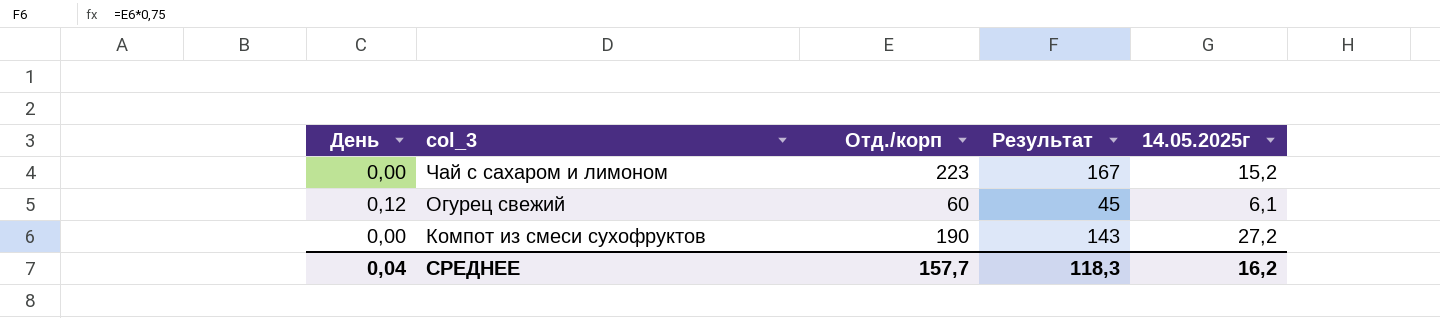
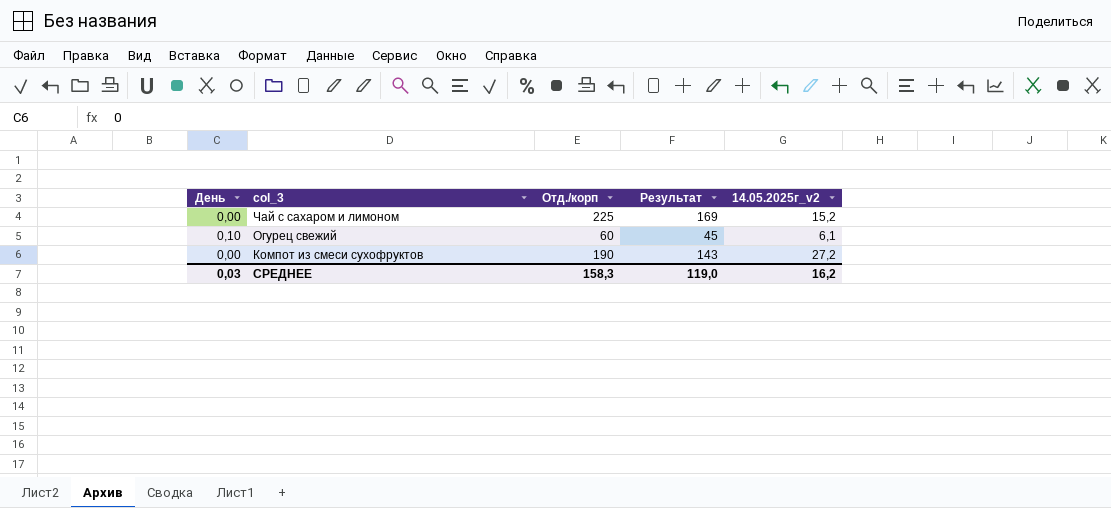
column name: 14.05.2025г -> 14.05.2025г_v2
Чай с сахаром и лимоном | Отд./корп: 223 -> 225
Чай с сахаром и лимоном | Результат: 167 -> 169
Огурец свежий | День: 0,12 -> 0,10
СРЕДНЕЕ | День: 0,04 -> 0,03
СРЕДНЕЕ | Отд./корп: 157,7 -> 158,3
СРЕДНЕЕ | Результат: 118,3 -> 119,0

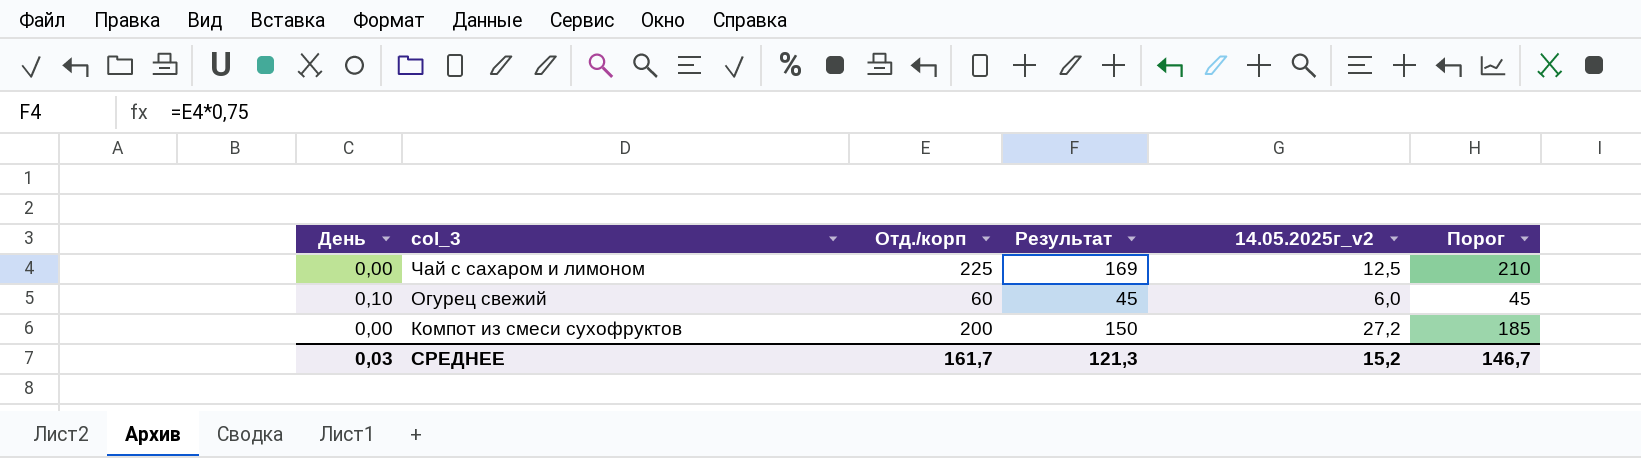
column Порог | formula: none -> [Отд./корп] - 15
Чай с сахаром и лимоном | 14.05.2025г_v2: 15,2 -> 12,5
Огурец свежий | 14.05.2025г_v2: 6,1 -> 6,0
Компот из смеси сухофруктов | Отд./корп: 190 -> 200
Компот из смеси сухофруктов | Результат: 143 -> 150
СРЕДНЕЕ | Отд./корп: 158,3 -> 161,7
СРЕДНЕЕ | Результат: 119,0 -> 121,3
СРЕДНЕЕ | 14.05.2025г_v2: 16,2 -> 15,2

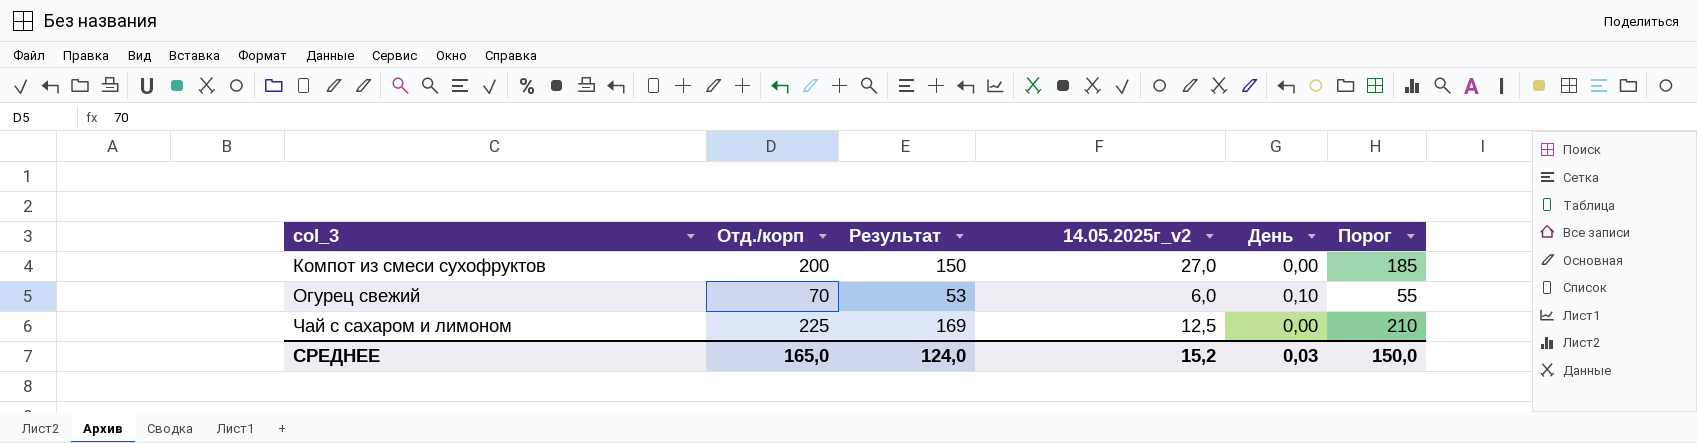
row order: col_3 descending -> col_3 ascending
column День | position: 1 -> 5
Компот из смеси сухофруктов | 14.05.2025г_v2: 27,2 -> 27,0
Огурец свежий | Отд./корп: 60 -> 70
Огурец свежий | Результат: 45 -> 53
Огурец свежий | Порог: 45 -> 55
СРЕДНЕЕ | Отд./корп: 161,7 -> 165,0
СРЕДНЕЕ | Результат: 121,3 -> 124,0
СРЕДНЕЕ | Порог: 146,7 -> 150,0

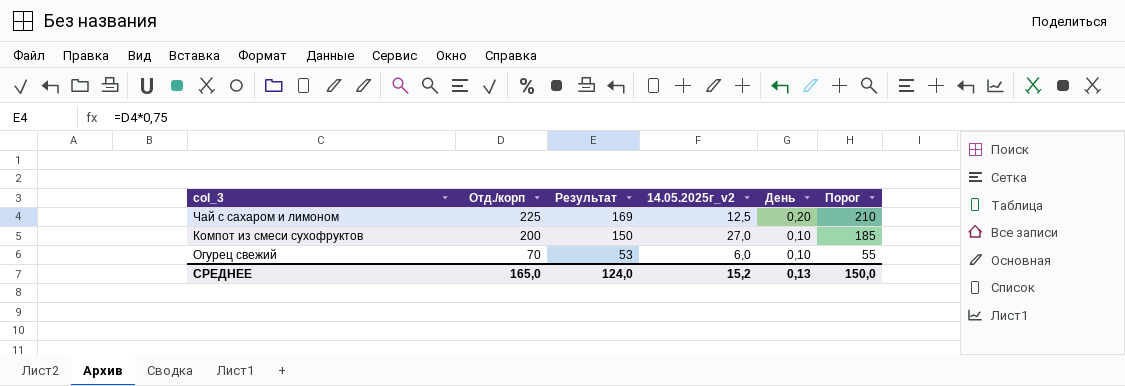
row order: col_3 ascending -> Отд./корп descending
Чай с сахаром и лимоном | День: 0,00 -> 0,20
Компот из смеси сухофруктов | День: 0,00 -> 0,10
СРЕДНЕЕ | День: 0,03 -> 0,13

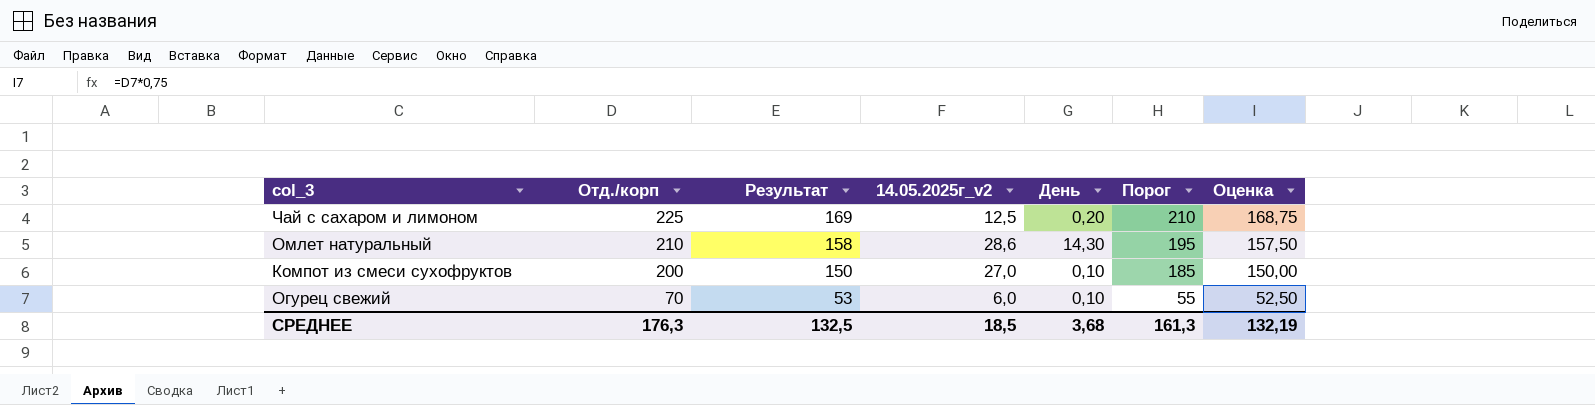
column Оценка | formula: none -> [Отд./корп] * 0,75
row Омлет натуральный: none -> 210 | 158 | 28,6 | 14,30 | 195 | 157,50
СРЕДНЕЕ | Отд./корп: 165,0 -> 176,3
СРЕДНЕЕ | Результат: 124,0 -> 132,5
СРЕДНЕЕ | 14.05.2025г_v2: 15,2 -> 18,5
СРЕДНЕЕ | День: 0,13 -> 3,68
СРЕДНЕЕ | Порог: 150,0 -> 161,3

